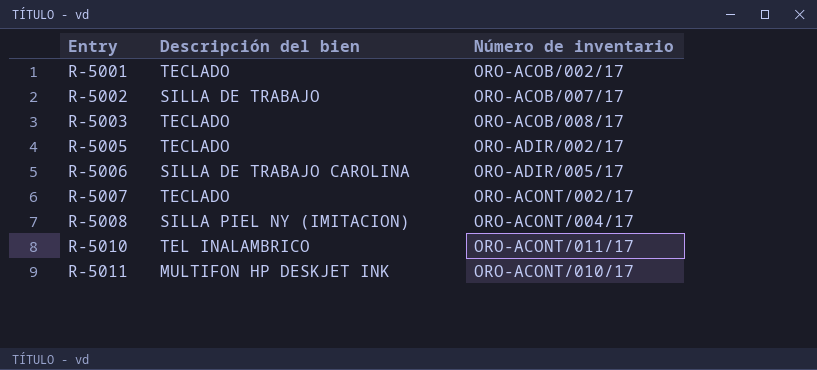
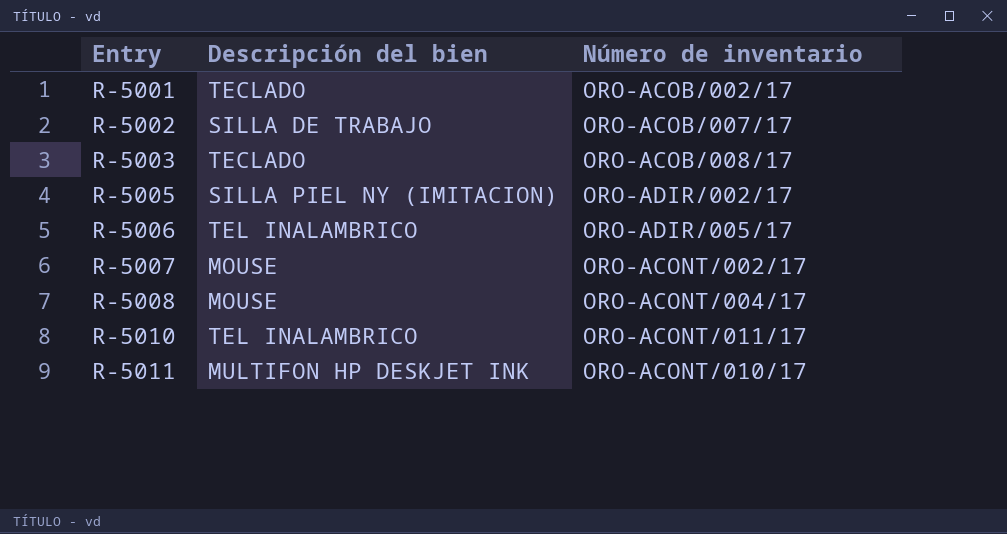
R-5005 | Descripción del bien: TECLADO -> SILLA PIEL NY (IMITACION)
R-5006 | Descripción del bien: SILLA DE TRABAJO CAROLINA -> TEL INALAMBRICO
R-5007 | Descripción del bien: TECLADO -> MOUSE
R-5008 | Descripción del bien: SILLA PIEL NY (IMITACION) -> MOUSE

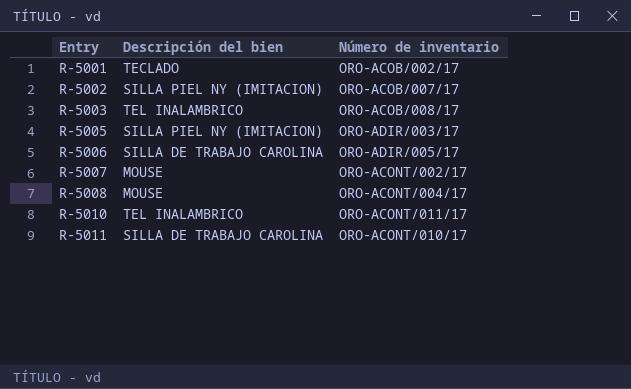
R-5002 | Descripción del bien: SILLA DE TRABAJO -> SILLA PIEL NY (IMITACION)
R-5003 | Descripción del bien: TECLADO -> TEL INALAMBRICO
R-5005 | Número de inventario: ORO-ADIR/002/17 -> ORO-ADIR/003/17
R-5006 | Descripción del bien: TEL INALAMBRICO -> SILLA DE TRABAJO CAROLINA
R-5011 | Descripción del bien: MULTIFON HP DESKJET INK -> SILLA DE TRABAJO CAROLINA

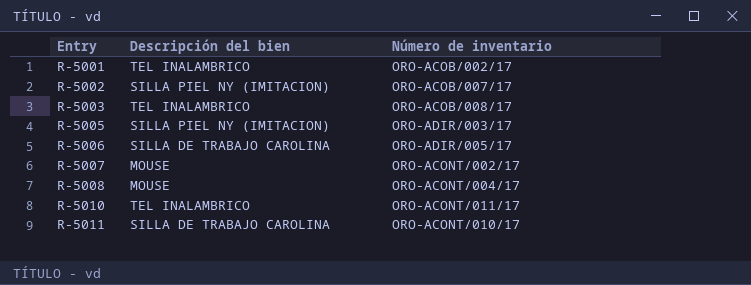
R-5001 | Descripción del bien: TECLADO -> TEL INALAMBRICO

